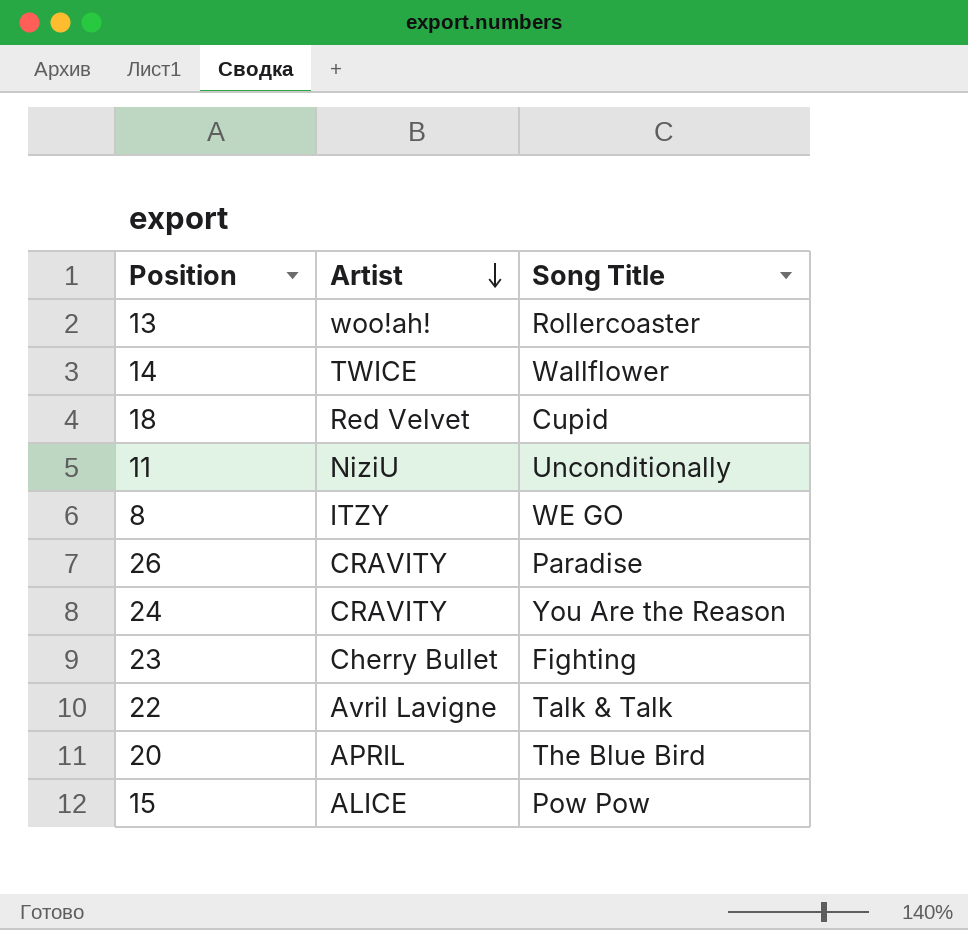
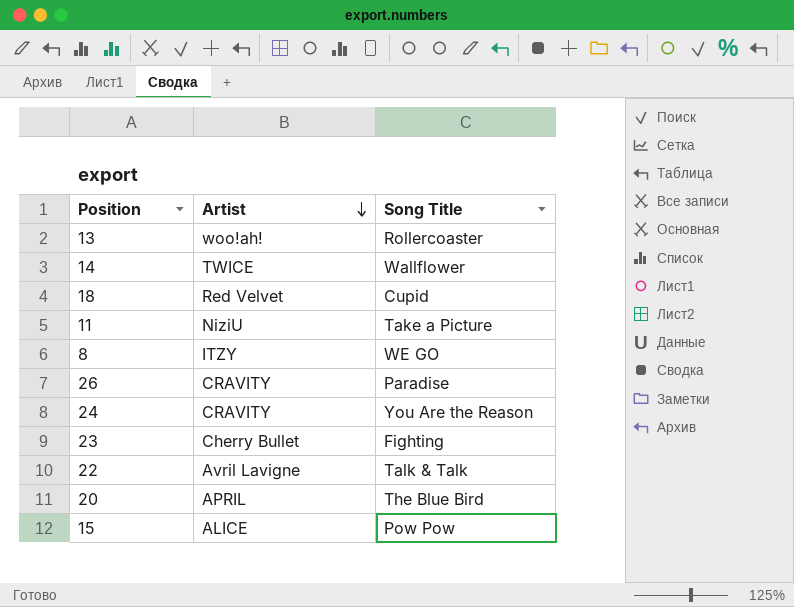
11 | Song Title: Unconditionally -> Take a Picture

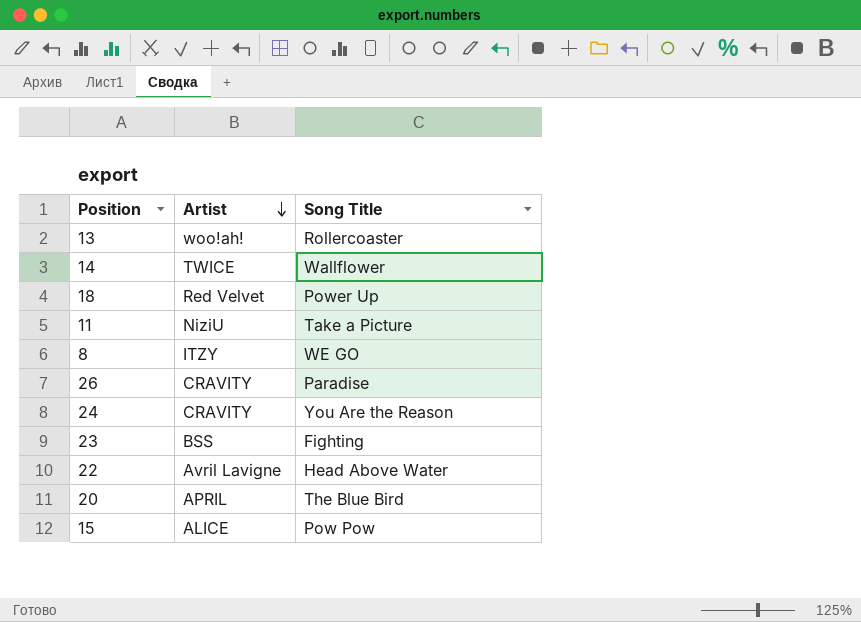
18 | Song Title: Cupid -> Power Up
23 | Artist: Cherry Bullet -> BSS
22 | Song Title: Talk & Talk -> Head Above Water

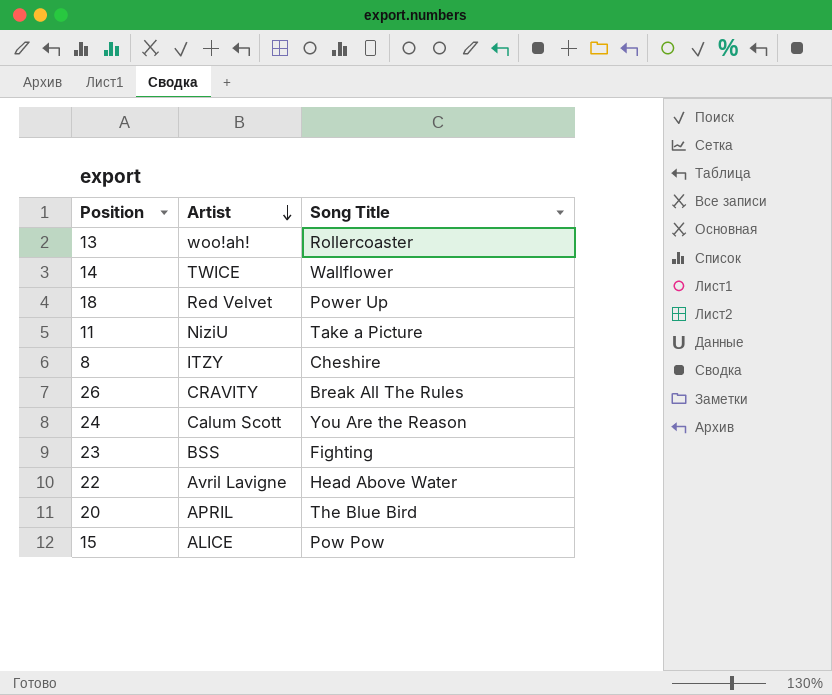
8 | Song Title: WE GO -> Cheshire
26 | Song Title: Paradise -> Break All The Rules
24 | Artist: CRAVITY -> Calum Scott

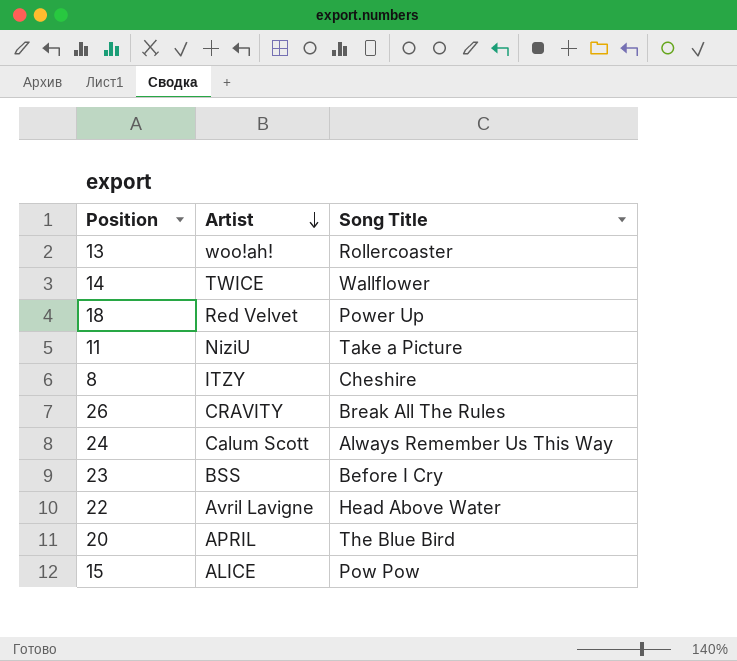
24 | Song Title: You Are the Reason -> Always Remember Us This Way
23 | Song Title: Fighting -> Before I Cry

